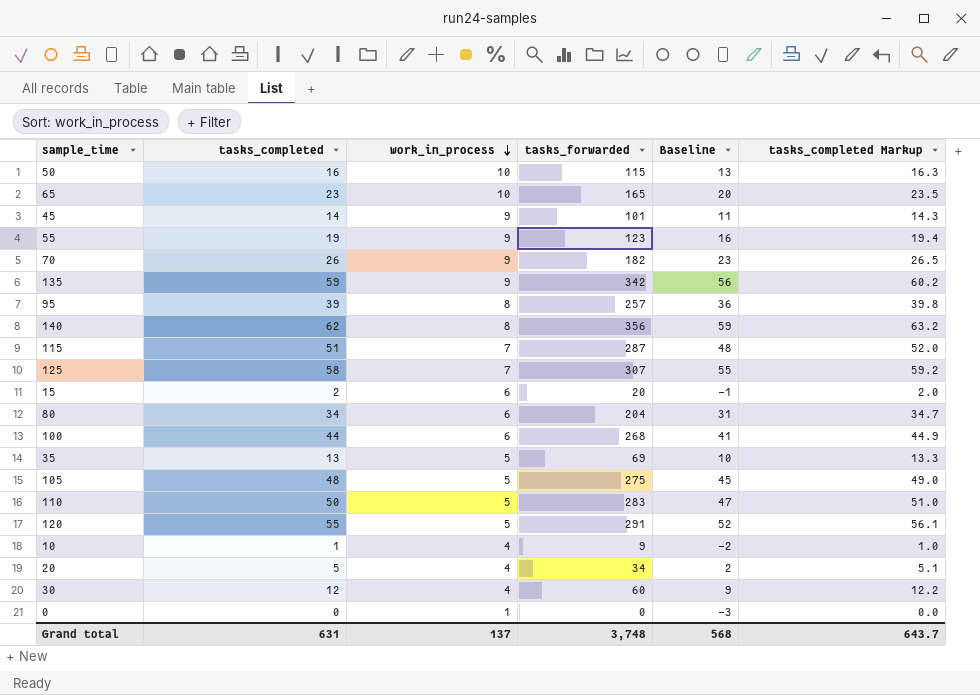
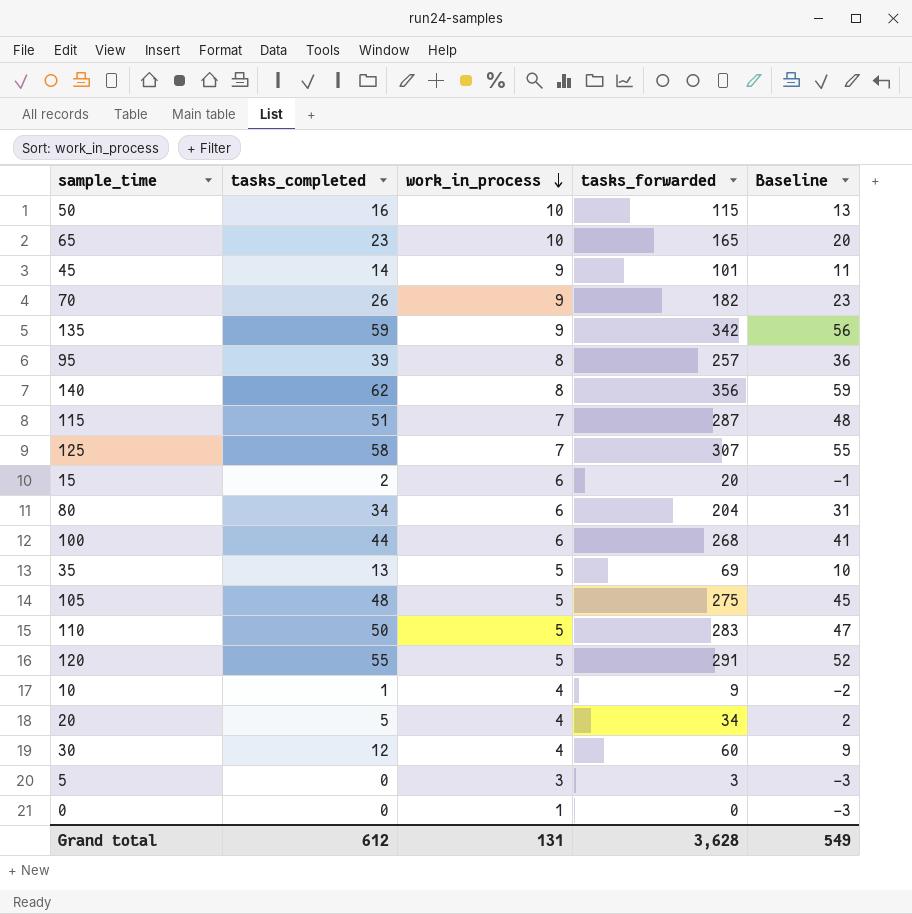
column tasks_completed Markup | formula: [tasks_completed] * 1.02 -> none
row 55: 19 | 9 | 123 | 16 | 19.4 -> none
row 5: none -> 0 | 3 | 3 | -3
Grand total | tasks_completed: 631 -> 612
Grand total | work_in_process: 137 -> 131
Grand total | tasks_forwarded: 3,748 -> 3,628
Grand total | Baseline: 568 -> 549

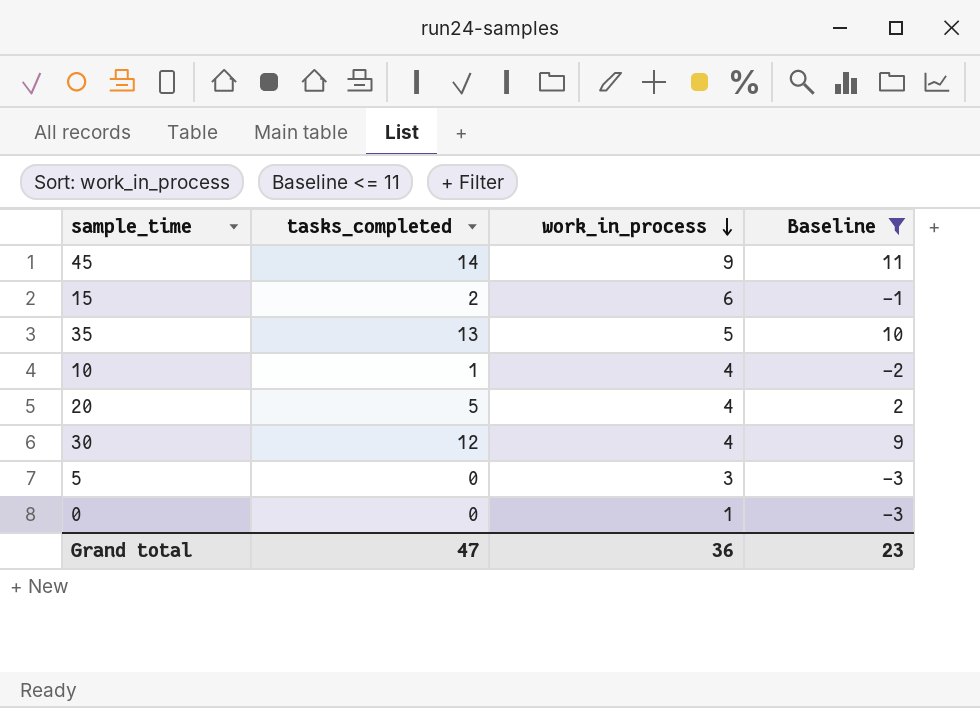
filter: none -> Baseline <= 11
column tasks_forwarded | position: 4 -> none
Grand total | tasks_completed: 612 -> 47
Grand total | work_in_process: 131 -> 36
Grand total | Baseline: 549 -> 23

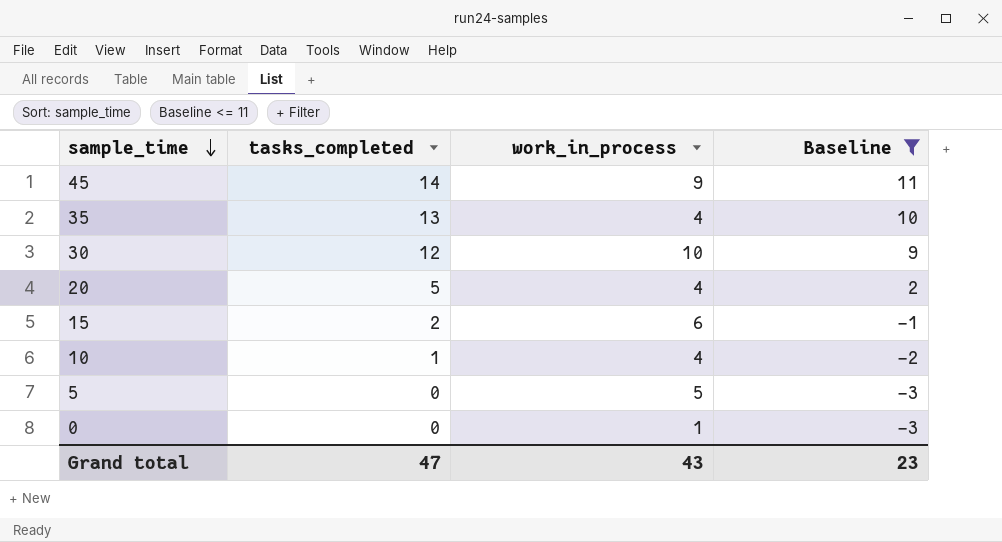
row order: work_in_process descending -> sample_time descending
35 | work_in_process: 5 -> 4
30 | work_in_process: 4 -> 10
5 | work_in_process: 3 -> 5
Grand total | work_in_process: 36 -> 43

